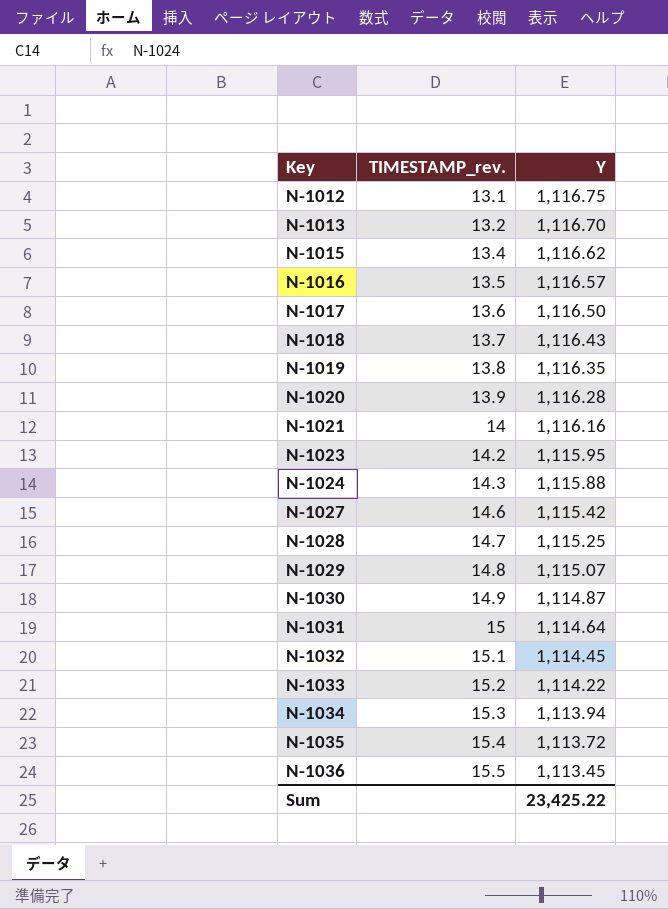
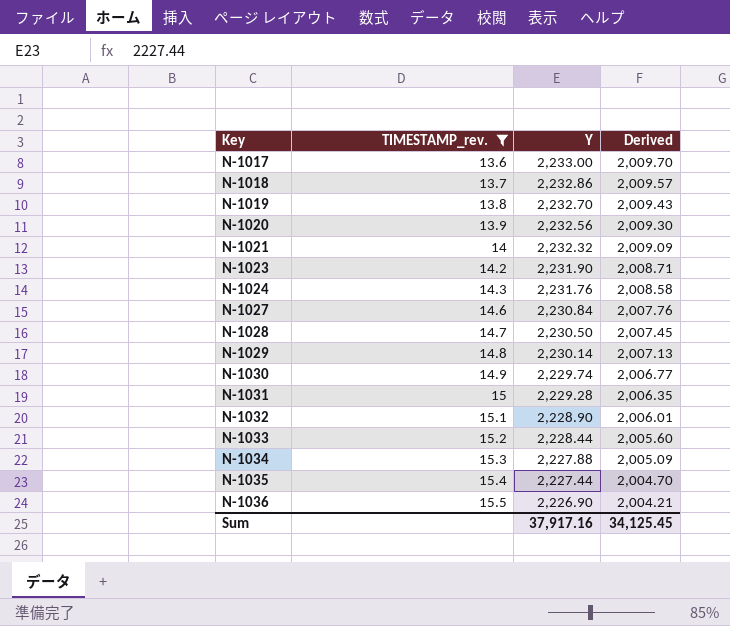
filter: none -> TIMESTAMP_rev. >= 13.6
column Derived | formula: none -> [Y] * 0.9
N-1017 | Y: 1,116.50 -> 2,233.00
N-1018 | Y: 1,116.43 -> 2,232.86
N-1019 | Y: 1,116.35 -> 2,232.70
N-1020 | Y: 1,116.28 -> 2,232.56
N-1021 | Y: 1,116.16 -> 2,232.32
N-1023 | Y: 1,115.95 -> 2,231.90
N-1024 | Y: 1,115.88 -> 2,231.76
N-1027 | Y: 1,115.42 -> 2,230.84
N-1028 | Y: 1,115.25 -> 2,230.50
N-1029 | Y: 1,115.07 -> 2,230.14
N-1030 | Y: 1,114.87 -> 2,229.74
N-1031 | Y: 1,114.64 -> 2,229.28
N-1032 | Y: 1,114.45 -> 2,228.90
N-1033 | Y: 1,114.22 -> 2,228.44
N-1034 | Y: 1,113.94 -> 2,227.88
N-1035 | Y: 1,113.72 -> 2,227.44
N-1036 | Y: 1,113.45 -> 2,226.90
Sum | Y: 23,425.22 -> 37,917.16

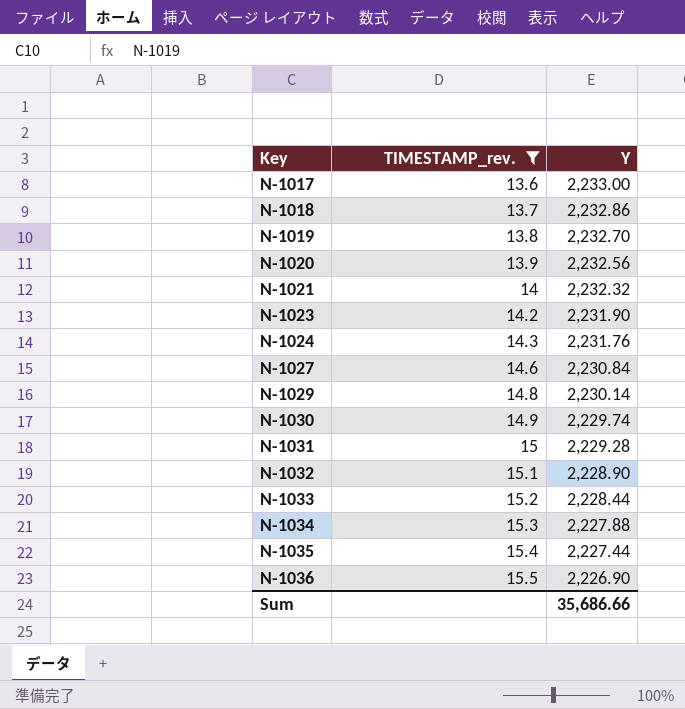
column Derived | formula: [Y] * 0.9 -> none
row N-1028: 14.7 | 2,230.50 | 2,007.45 -> none
Sum | Y: 37,917.16 -> 35,686.66

